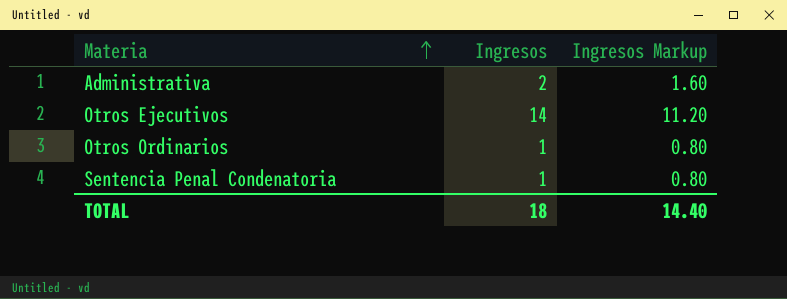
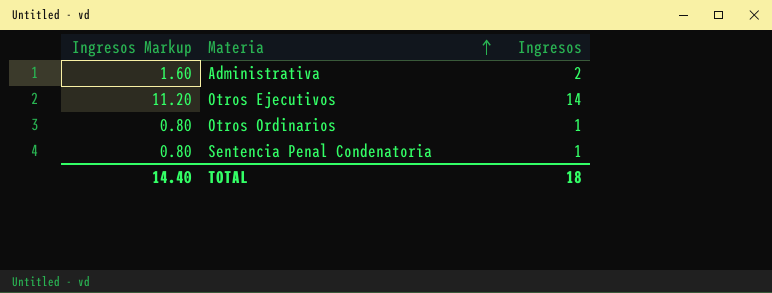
column Ingresos Markup | position: 3 -> 1

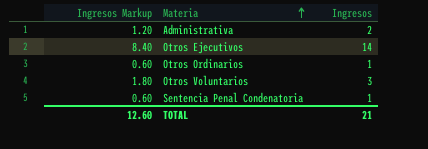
column Ingresos Markup | formula: [Ingresos] * 0.8 -> [Ingresos] * 0.6
row Otros Voluntarios: none -> 1.80 | 3
TOTAL | Ingresos Markup: 14.40 -> 12.60
TOTAL | Ingresos: 18 -> 21

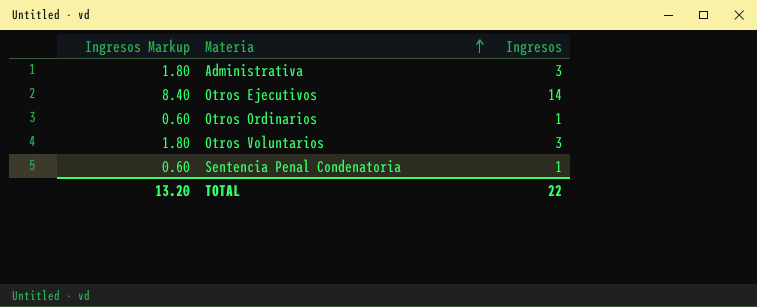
Administrativa | Ingresos Markup: 1.20 -> 1.80
Administrativa | Ingresos: 2 -> 3
TOTAL | Ingresos Markup: 12.60 -> 13.20
TOTAL | Ingresos: 21 -> 22

